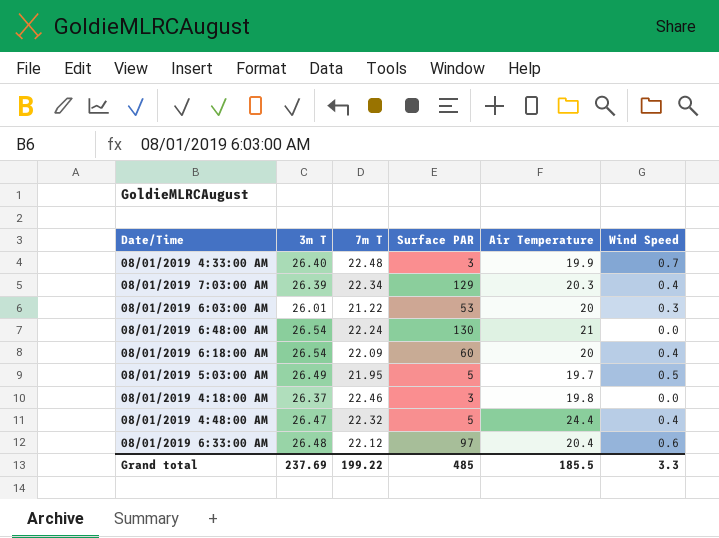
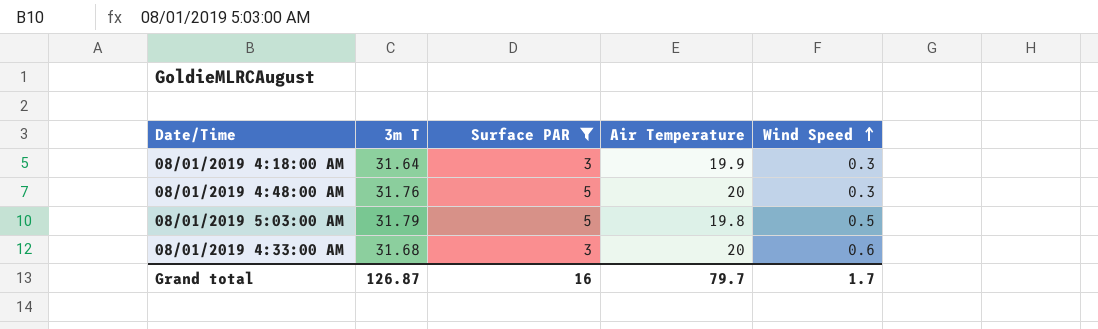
filter: none -> Surface PAR <= 5
row order: none -> Wind Speed ascending
column 7m T | position: 3 -> none
08/01/2019 4:18:00 AM | 3m T: 26.37 -> 31.64
08/01/2019 4:18:00 AM | Air Temperature: 19.8 -> 19.9
08/01/2019 4:18:00 AM | Wind Speed: 0.0 -> 0.3
08/01/2019 4:48:00 AM | 3m T: 26.47 -> 31.76
08/01/2019 4:48:00 AM | Air Temperature: 24.4 -> 20
08/01/2019 4:48:00 AM | Wind Speed: 0.4 -> 0.3
08/01/2019 5:03:00 AM | 3m T: 26.49 -> 31.79
08/01/2019 5:03:00 AM | Air Temperature: 19.7 -> 19.8
08/01/2019 4:33:00 AM | 3m T: 26.40 -> 31.68
08/01/2019 4:33:00 AM | Air Temperature: 19.9 -> 20
08/01/2019 4:33:00 AM | Wind Speed: 0.7 -> 0.6
Grand total | 3m T: 237.69 -> 126.87
Grand total | Surface PAR: 485 -> 16
Grand total | Air Temperature: 185.5 -> 79.7
Grand total | Wind Speed: 3.3 -> 1.7

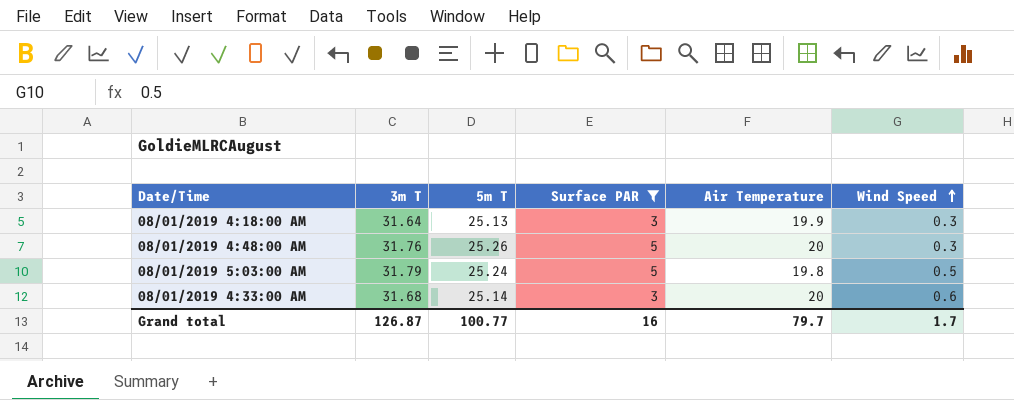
column 5m T | position: none -> 3

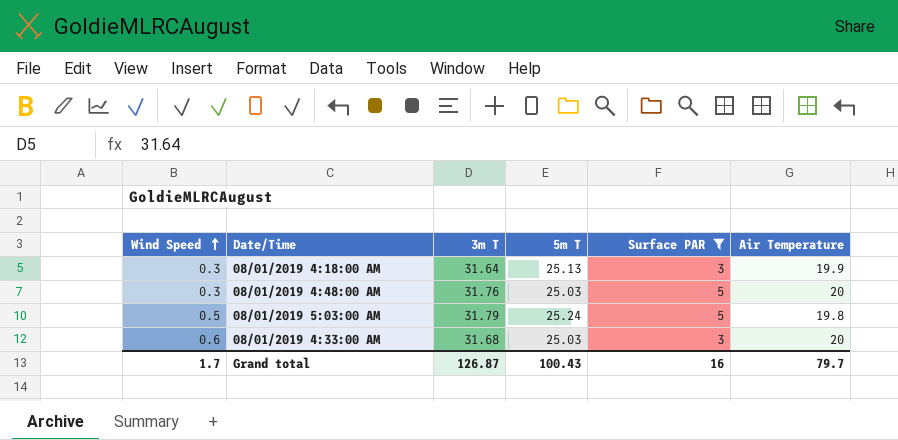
column Wind Speed | position: 6 -> 1
08/01/2019 4:48:00 AM | 5m T: 25.26 -> 25.03
08/01/2019 4:33:00 AM | 5m T: 25.14 -> 25.03
Grand total | 5m T: 100.77 -> 100.43

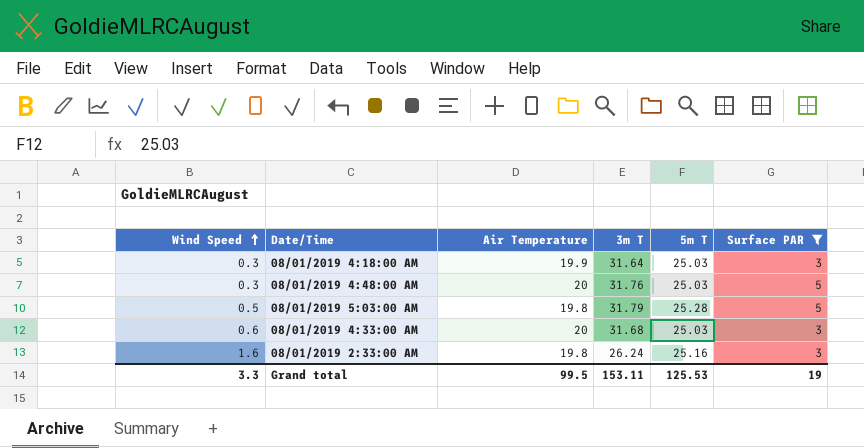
column Air Temperature | position: 6 -> 3
08/01/2019 4:18:00 AM | 5m T: 25.13 -> 25.03
08/01/2019 5:03:00 AM | 5m T: 25.24 -> 25.28
row 08/01/2019 2:33:00 AM: none -> 1.6 | 19.8 | 26.24 | 25.16 | 3
Grand total | Wind Speed: 1.7 -> 3.3
Grand total | Air Temperature: 79.7 -> 99.5
Grand total | 3m T: 126.87 -> 153.11
Grand total | 5m T: 100.43 -> 125.53
Grand total | Surface PAR: 16 -> 19

